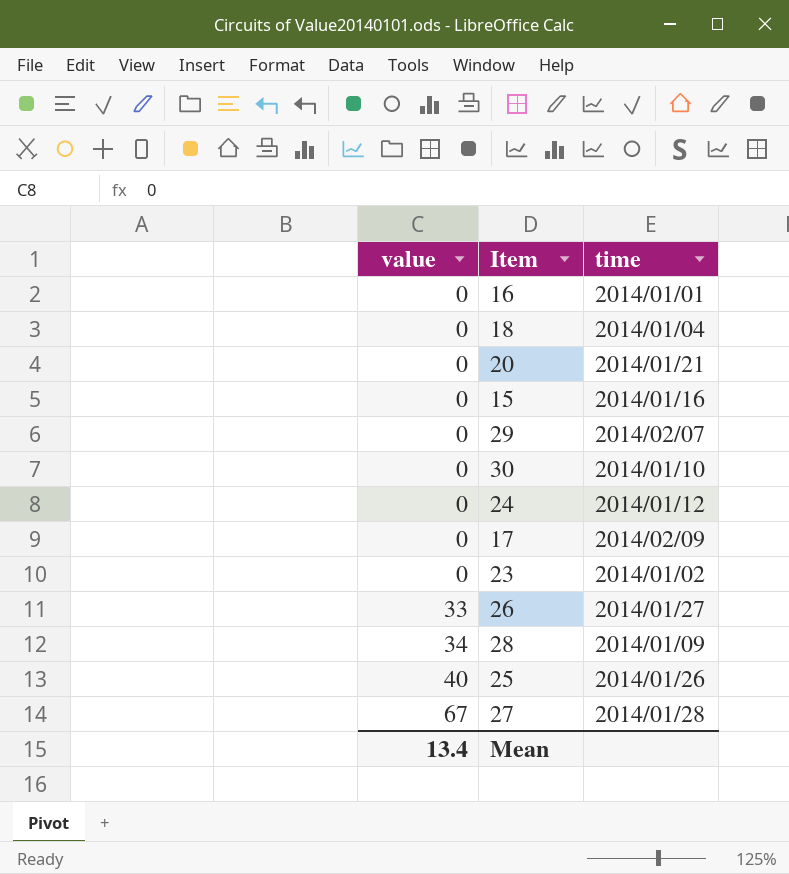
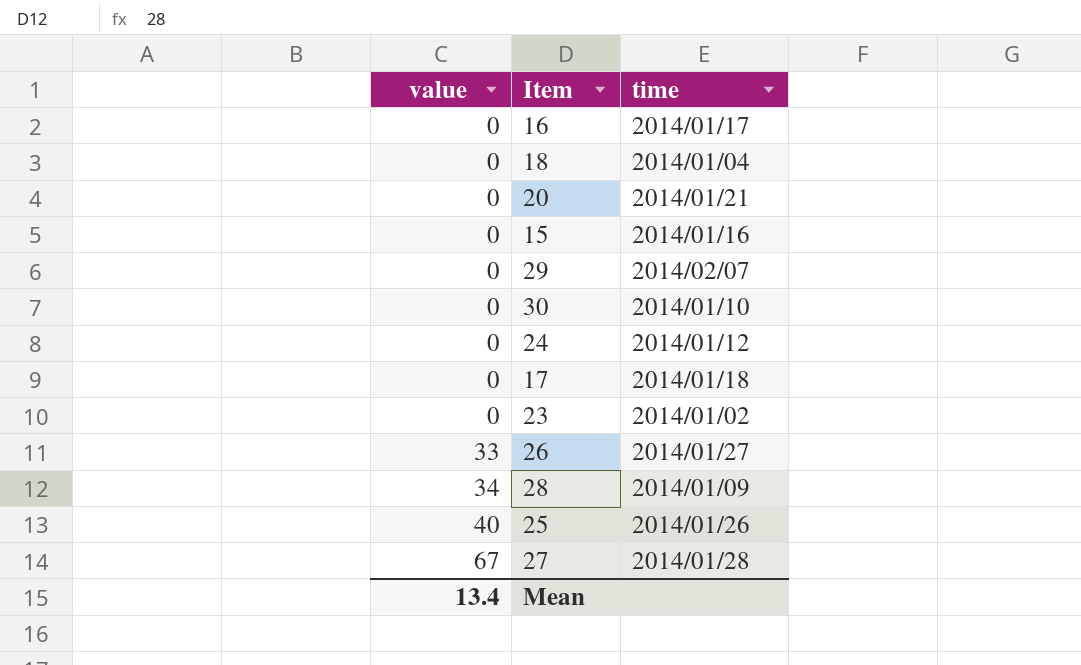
16 | time: 2014/01/01 -> 2014/01/17
17 | time: 2014/02/09 -> 2014/01/18

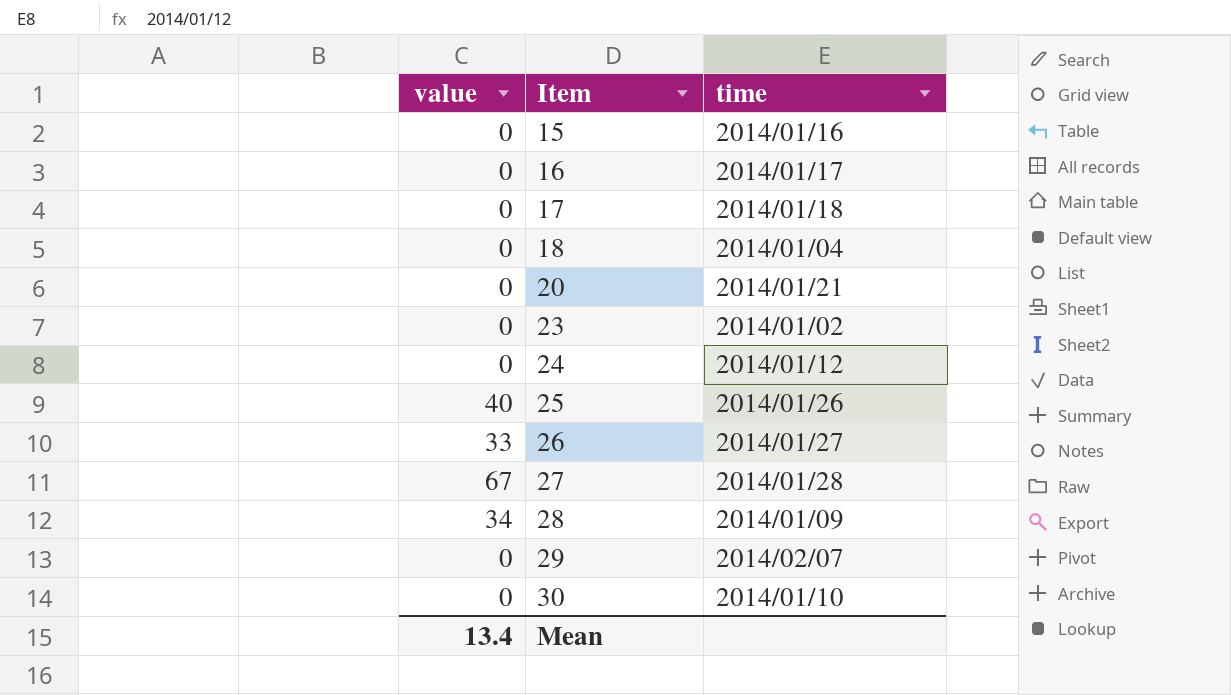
row order: value ascending -> Item ascending

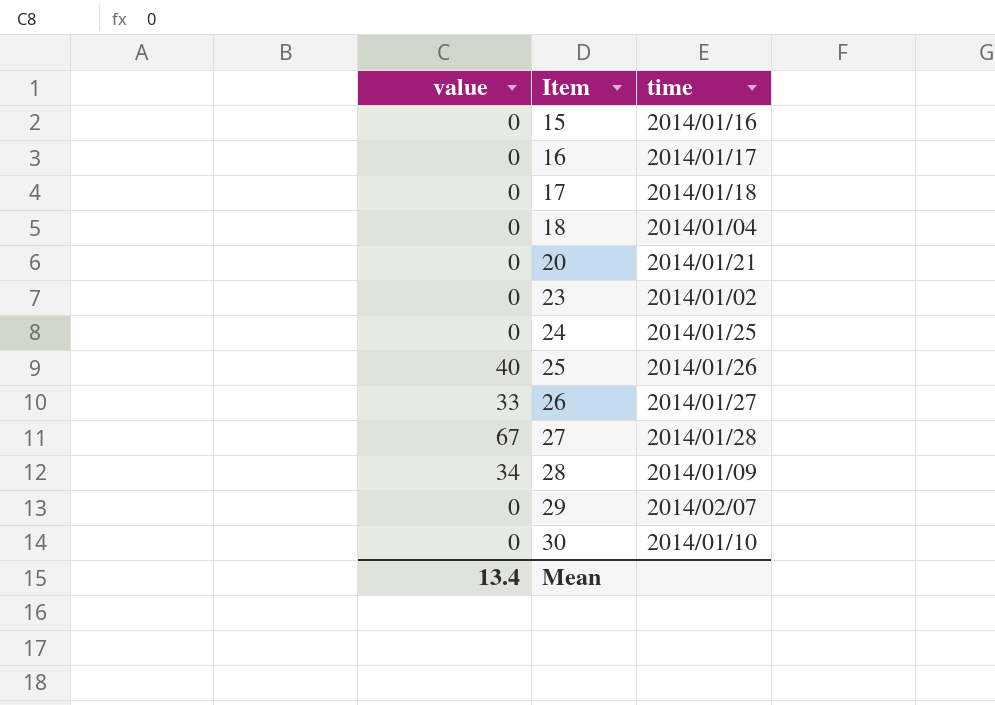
24 | time: 2014/01/12 -> 2014/01/25

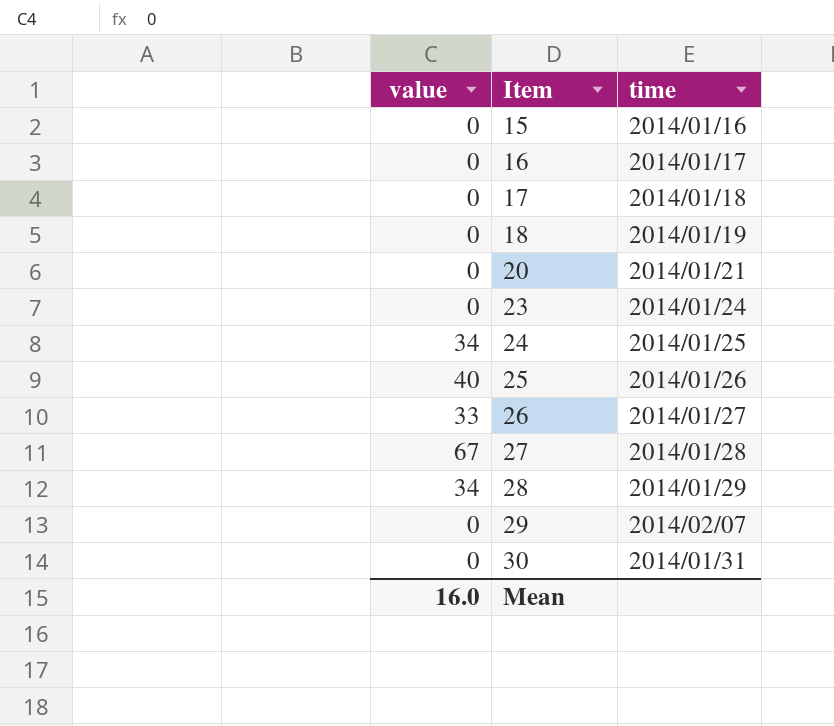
18 | time: 2014/01/04 -> 2014/01/19
23 | time: 2014/01/02 -> 2014/01/24
24 | value: 0 -> 34
28 | time: 2014/01/09 -> 2014/01/29
30 | time: 2014/01/10 -> 2014/01/31
Mean | value: 13.4 -> 16.0

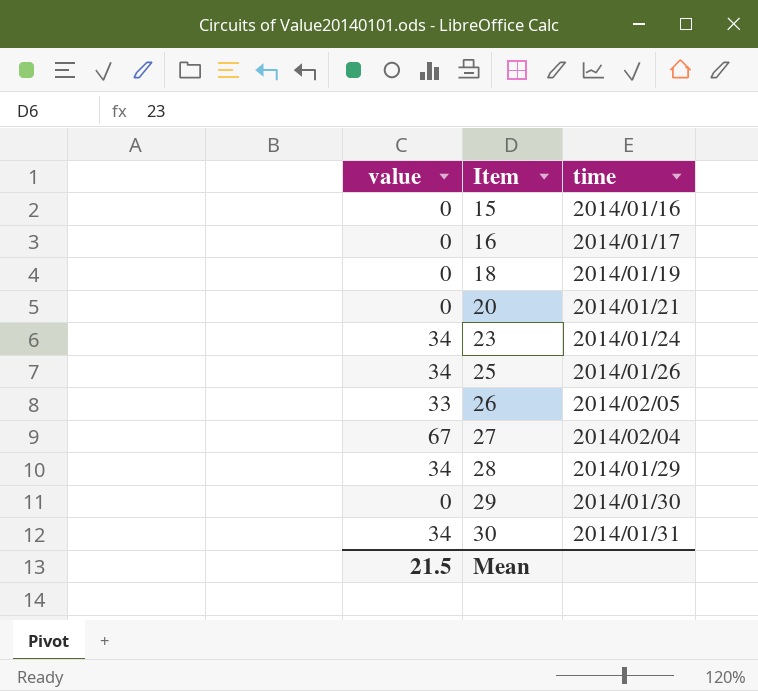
row 17: 0 | 2014/01/18 -> none
row 24: 34 | 2014/01/25 -> none
23 | value: 0 -> 34
25 | value: 40 -> 34
26 | time: 2014/01/27 -> 2014/02/05
27 | time: 2014/01/28 -> 2014/02/04
29 | time: 2014/02/07 -> 2014/01/30
30 | value: 0 -> 34
Mean | value: 16.0 -> 21.5

